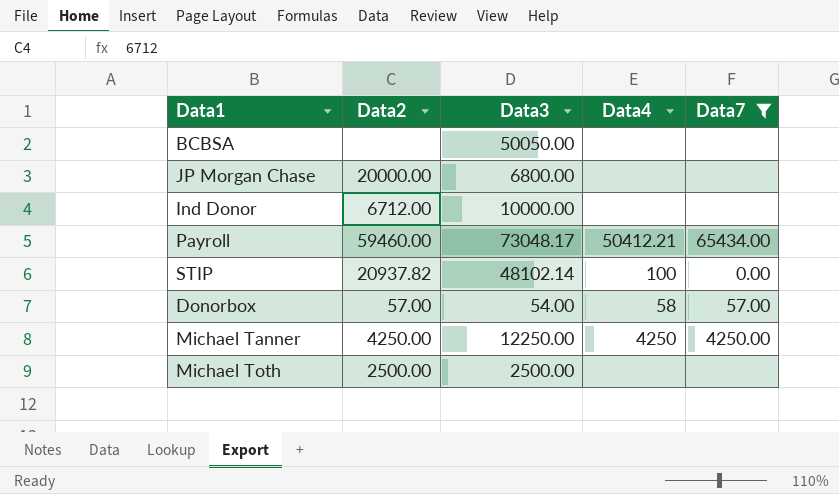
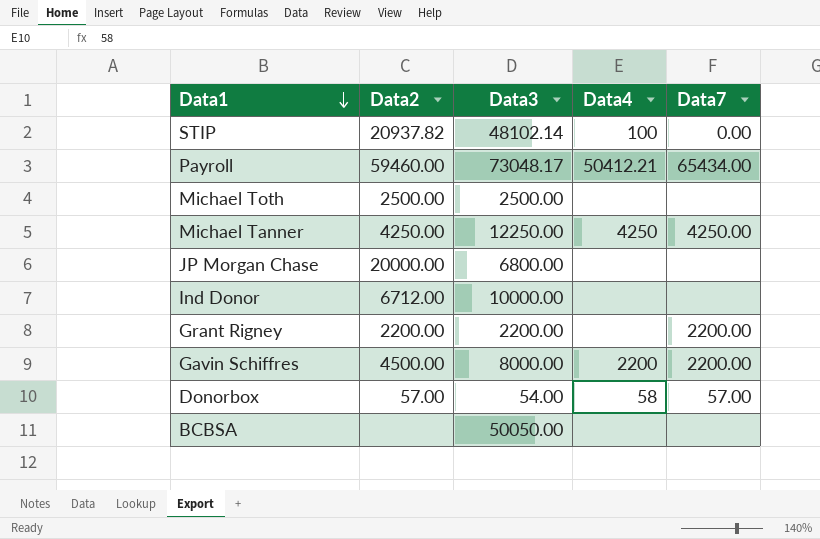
filter: Data7 != 2200.00 -> none
row order: none -> Data1 descending

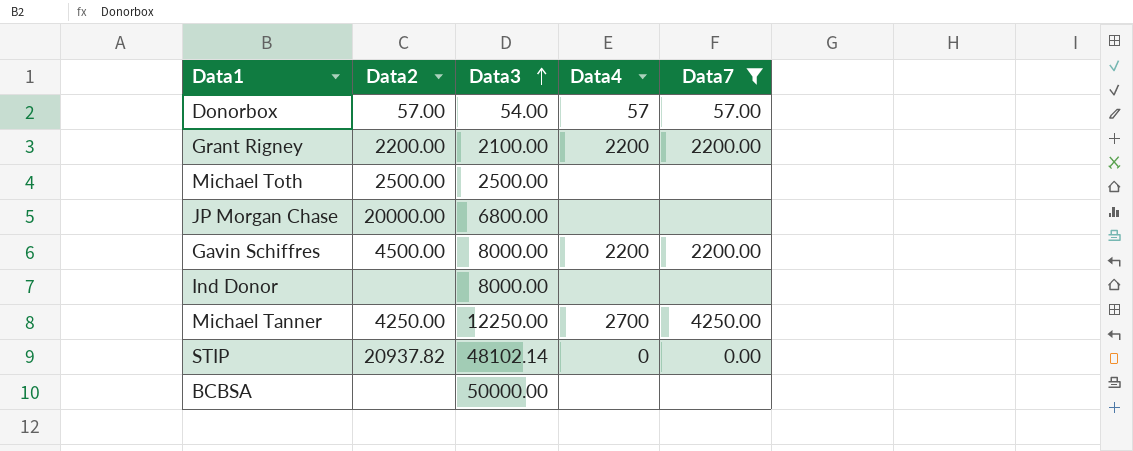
filter: none -> Data7 != 65434.00
row order: Data1 descending -> Data3 ascending
Donorbox | Data4: 58 -> 57
Grant Rigney | Data3: 2200.00 -> 2100.00
Grant Rigney | Data4: none -> 2200
Ind Donor | Data2: 6712.00 -> none
Ind Donor | Data3: 10000.00 -> 8000.00
Michael Tanner | Data4: 4250 -> 2700
STIP | Data4: 100 -> 0
BCBSA | Data3: 50050.00 -> 50000.00

